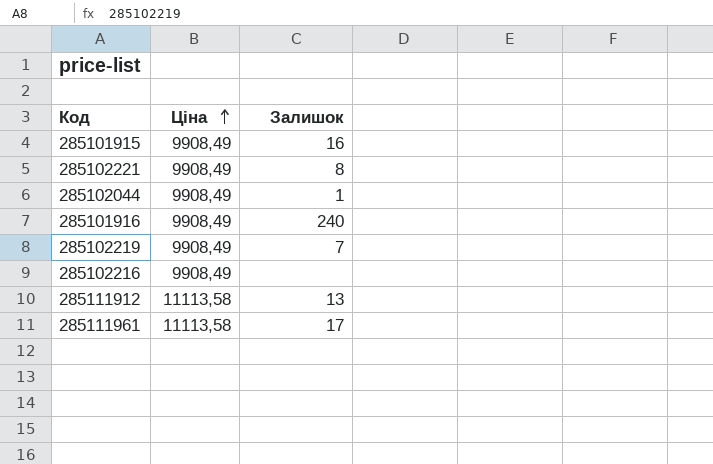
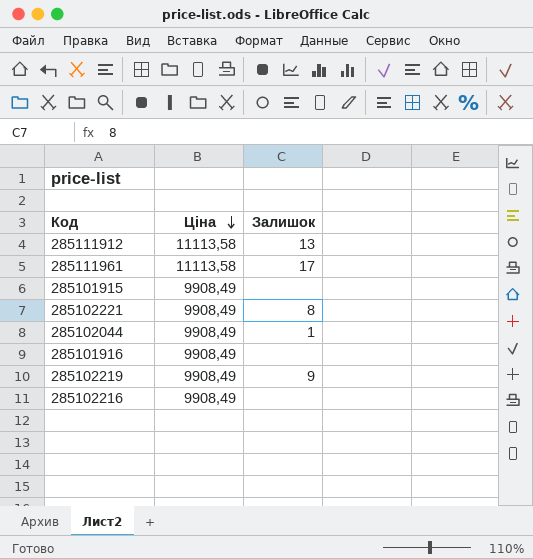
row order: Ціна ascending -> Ціна descending
285101915 | Залишок: 16 -> none
285101916 | Залишок: 240 -> none
285102219 | Залишок: 7 -> 9

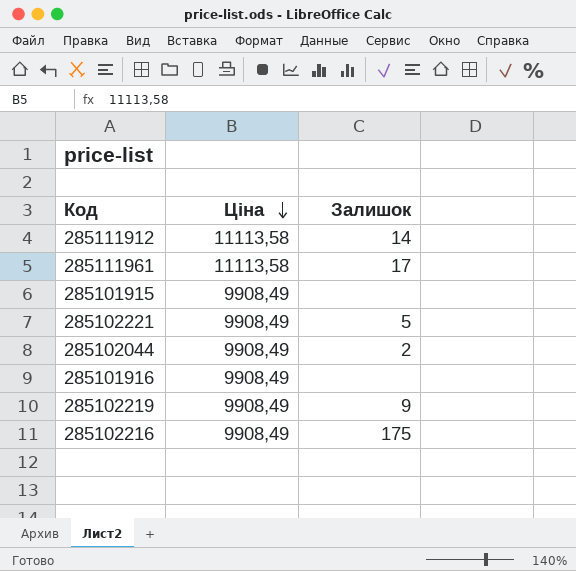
285111912 | Залишок: 13 -> 14
285102221 | Залишок: 8 -> 5
285102044 | Залишок: 1 -> 2
285102216 | Залишок: none -> 175

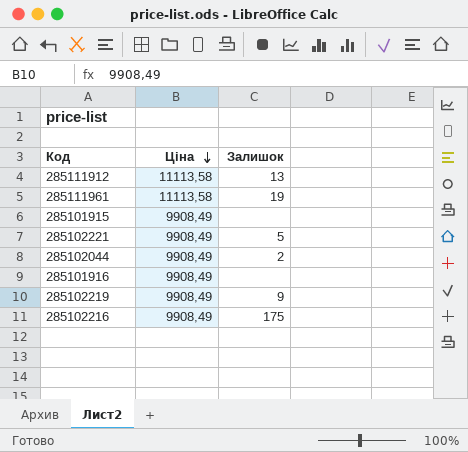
285111912 | Залишок: 14 -> 13
285111961 | Залишок: 17 -> 19

